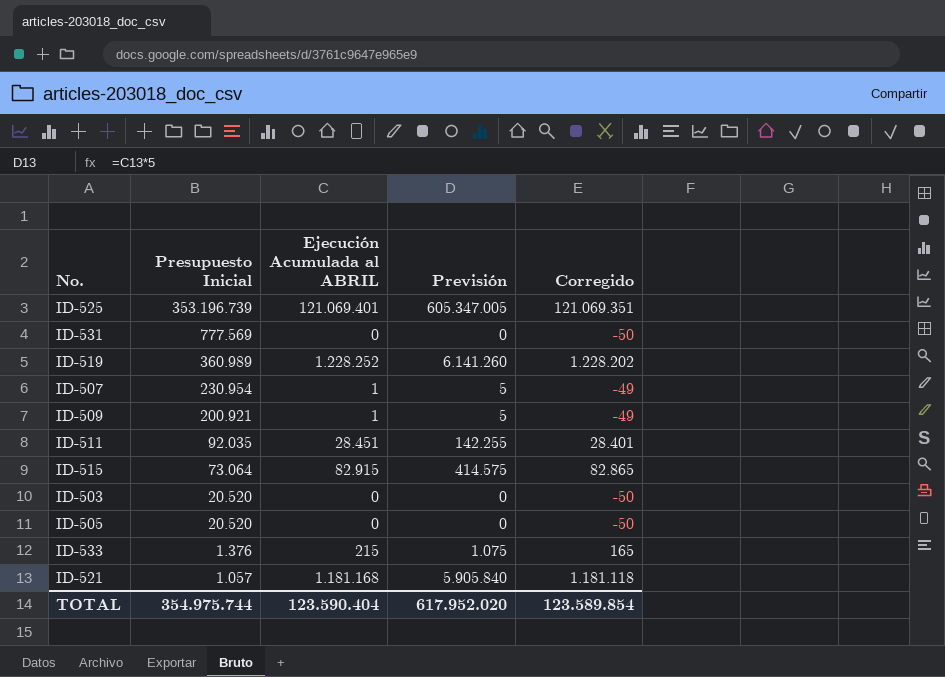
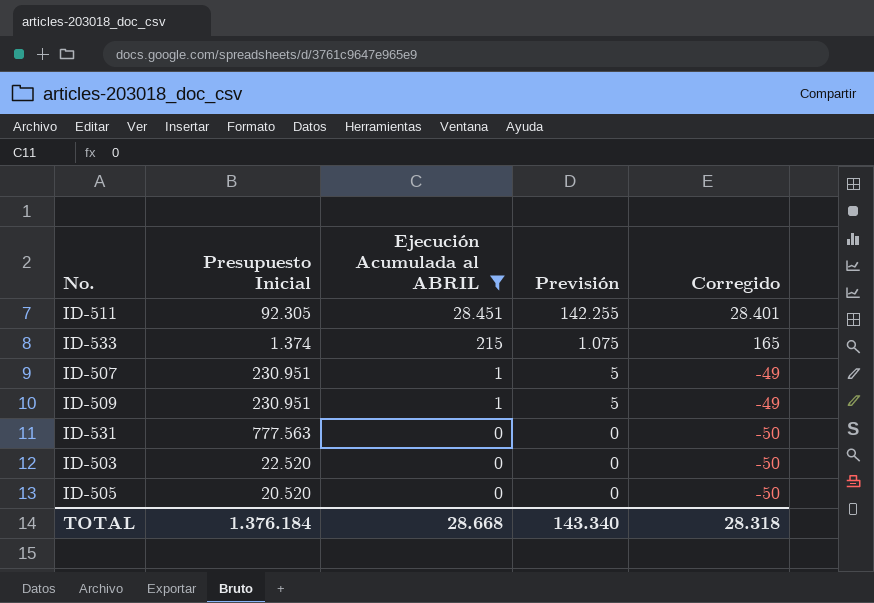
filter: none -> Ejecución Acumulada al ABRIL <= 28.451
row order: Presupuesto Inicial descending -> Ejecución Acumulada al ABRIL descending
ID-511 | Presupuesto Inicial: 92.035 -> 92.305
ID-533 | Presupuesto Inicial: 1.376 -> 1.374
ID-507 | Presupuesto Inicial: 230.954 -> 230.951
ID-509 | Presupuesto Inicial: 200.921 -> 230.951
ID-531 | Presupuesto Inicial: 777.569 -> 777.563
ID-503 | Presupuesto Inicial: 20.520 -> 22.520
TOTAL | Presupuesto Inicial: 354.975.744 -> 1.376.184
TOTAL | Ejecución Acumulada al ABRIL: 123.590.404 -> 28.668
TOTAL | Previsión: 617.952.020 -> 143.340
TOTAL | Corregido: 123.589.854 -> 28.318

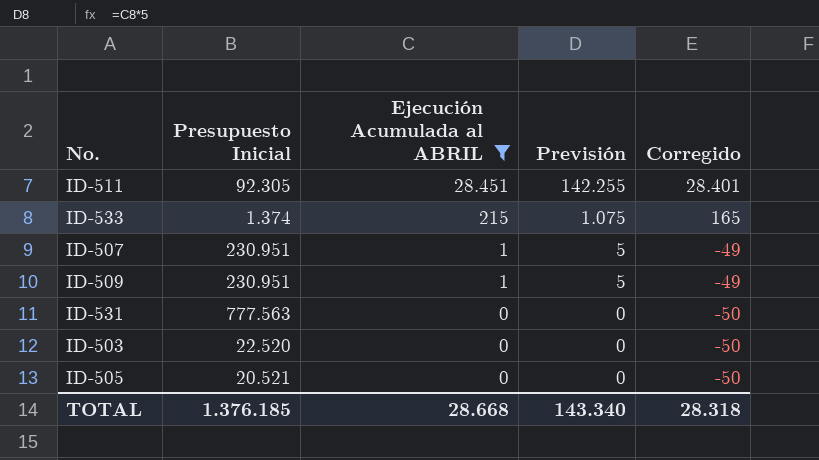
ID-505 | Presupuesto Inicial: 20.520 -> 20.521
TOTAL | Presupuesto Inicial: 1.376.184 -> 1.376.185

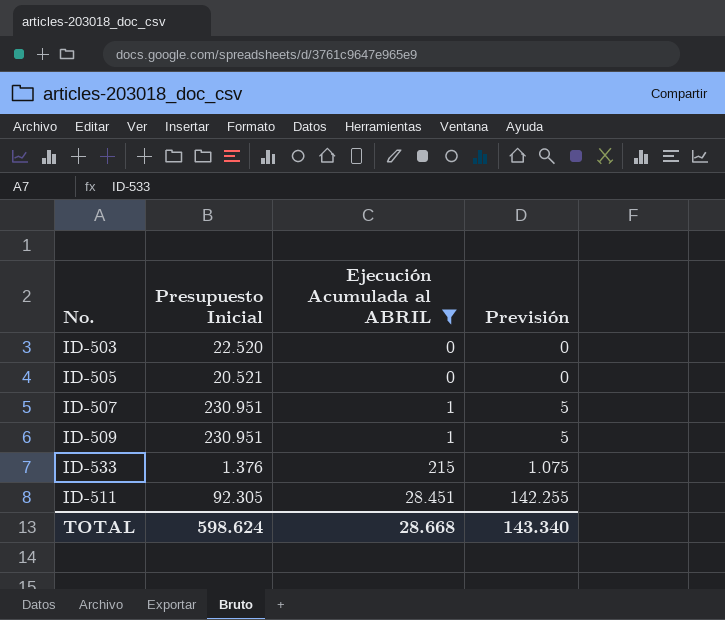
row order: Ejecución Acumulada al ABRIL descending -> Ejecución Acumulada al ABRIL ascending
column Corregido | formula: [Ejecución Acumulada al ABRIL] - 50 -> none
row ID-531: 777.563 | 0 | 0 | -50 -> none
ID-533 | Presupuesto Inicial: 1.374 -> 1.376
TOTAL | Presupuesto Inicial: 1.376.185 -> 598.624

